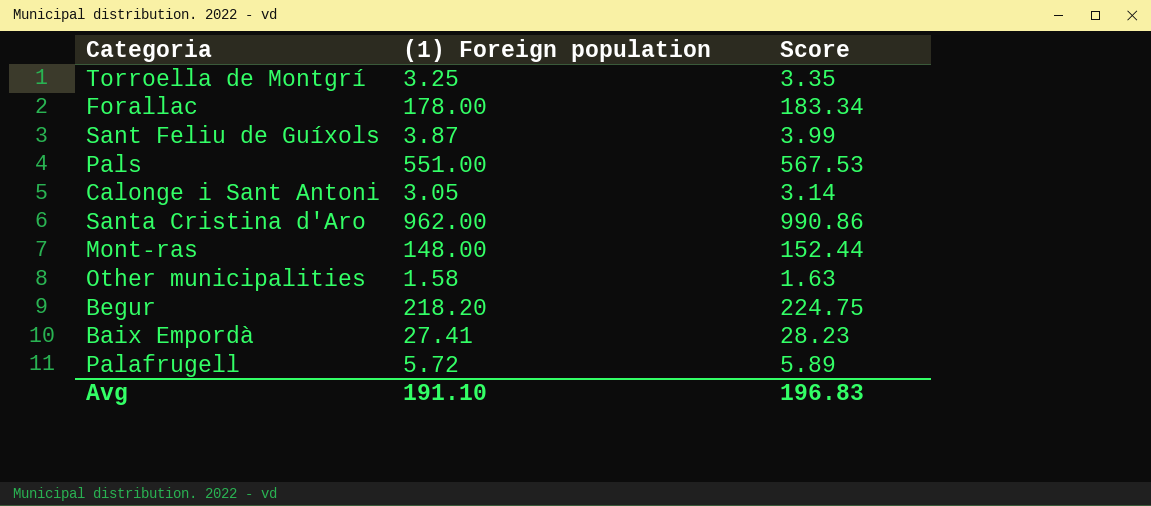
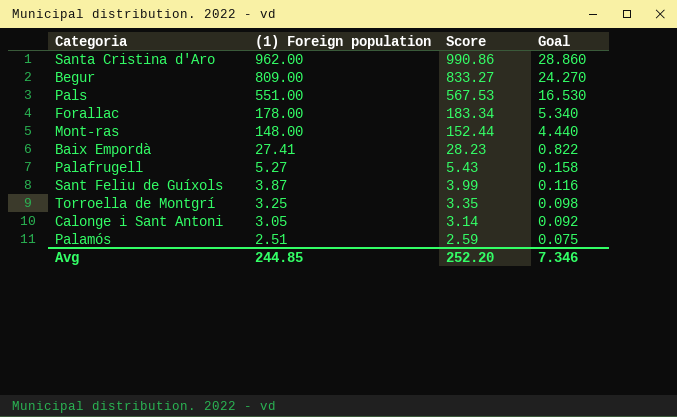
row order: none -> (1) Foreign population descending
column Goal | formula: none -> [(1) Foreign population] * 0.03
row Other municipalities: 1.58 | 1.63 -> none
Begur | (1) Foreign population: 218.20 -> 809.00
Begur | Score: 224.75 -> 833.27
Palafrugell | (1) Foreign population: 5.72 -> 5.27
Palafrugell | Score: 5.89 -> 5.43
row Palamós: none -> 2.51 | 2.59 | 0.075
Avg | (1) Foreign population: 191.10 -> 244.85
Avg | Score: 196.83 -> 252.20

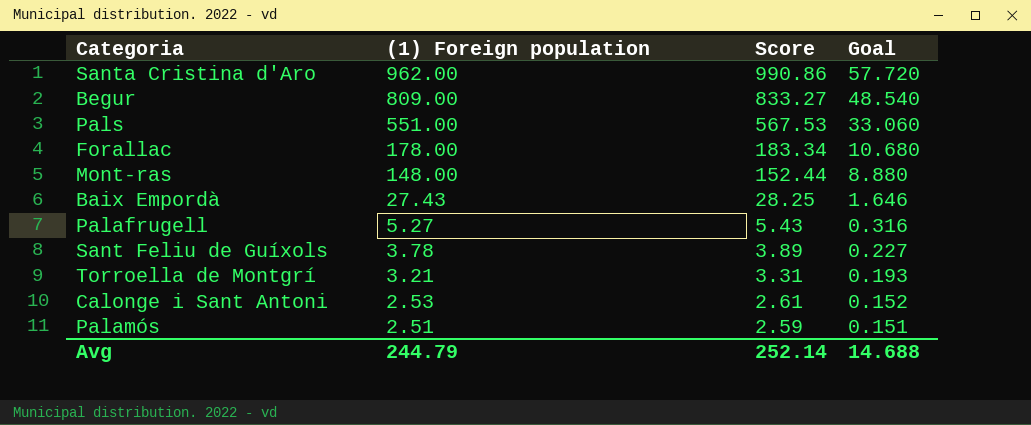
column Goal | formula: [(1) Foreign population] * 0.03 -> [(1) Foreign population] * 0.06
Baix Empordà | (1) Foreign population: 27.41 -> 27.43
Baix Empordà | Score: 28.23 -> 28.25
Sant Feliu de Guíxols | (1) Foreign population: 3.87 -> 3.78
Sant Feliu de Guíxols | Score: 3.99 -> 3.89
Torroella de Montgrí | (1) Foreign population: 3.25 -> 3.21
Torroella de Montgrí | Score: 3.35 -> 3.31
Calonge i Sant Antoni | (1) Foreign population: 3.05 -> 2.53
Calonge i Sant Antoni | Score: 3.14 -> 2.61
Avg | (1) Foreign population: 244.85 -> 244.79
Avg | Score: 252.20 -> 252.14
Avg | Goal: 7.346 -> 14.688

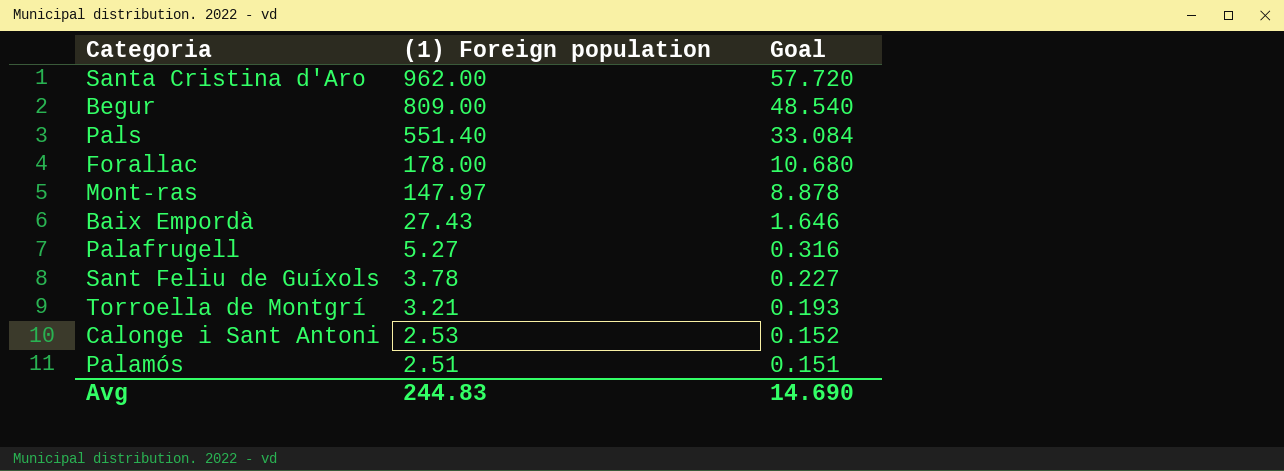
column Score | formula: [(1) Foreign population] * 1.03 -> none
Pals | (1) Foreign population: 551.00 -> 551.40
Pals | Goal: 33.060 -> 33.084
Mont-ras | (1) Foreign population: 148.00 -> 147.97
Mont-ras | Goal: 8.880 -> 8.878
Avg | (1) Foreign population: 244.79 -> 244.83
Avg | Goal: 14.688 -> 14.690

